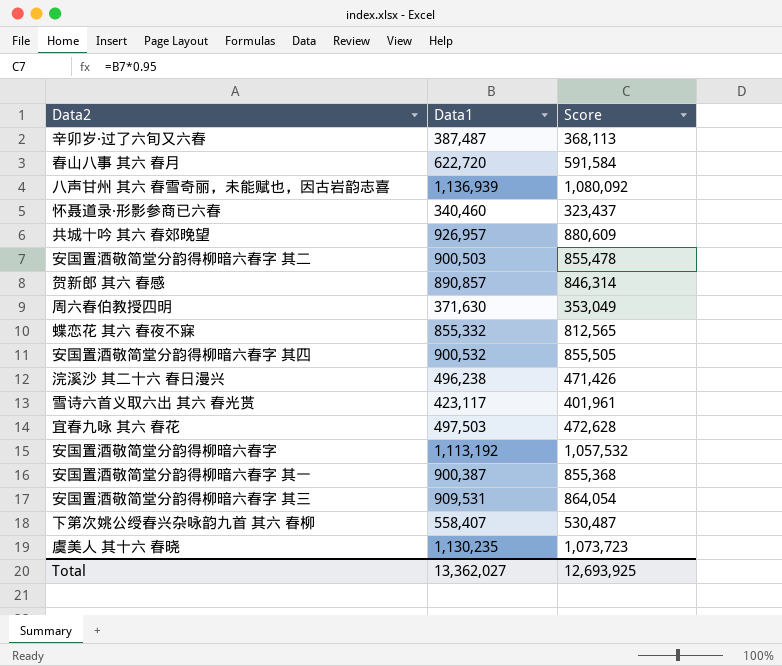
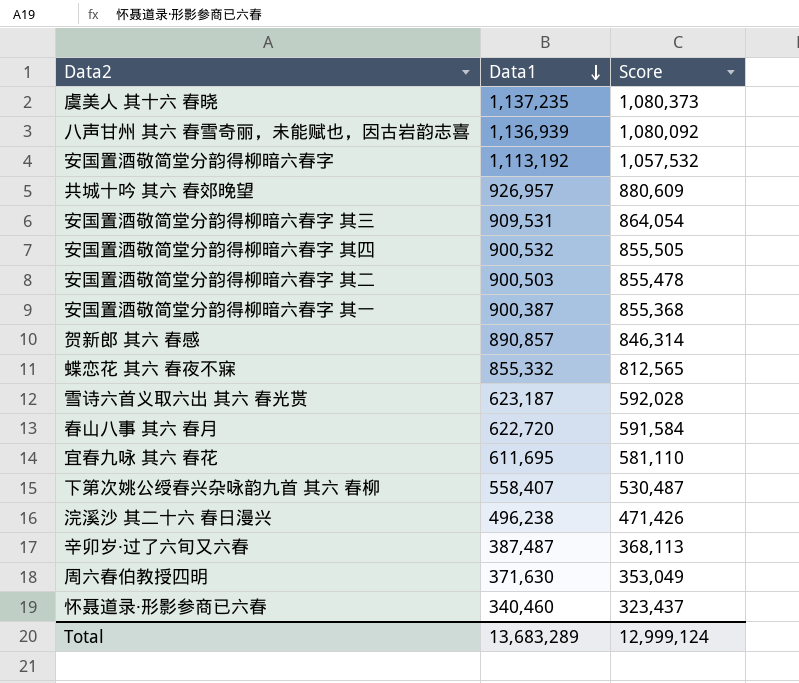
row order: none -> Data1 descending
虞美人 其十六 春晓 | Data1: 1,130,235 -> 1,137,235
虞美人 其十六 春晓 | Score: 1,073,723 -> 1,080,373
雪诗六首义取六出 其六 春光贳 | Data1: 423,117 -> 623,187
雪诗六首义取六出 其六 春光贳 | Score: 401,961 -> 592,028
宜春九咏 其六 春花 | Data1: 497,503 -> 611,695
宜春九咏 其六 春花 | Score: 472,628 -> 581,110
Total | Data1: 13,362,027 -> 13,683,289
Total | Score: 12,693,925 -> 12,999,124

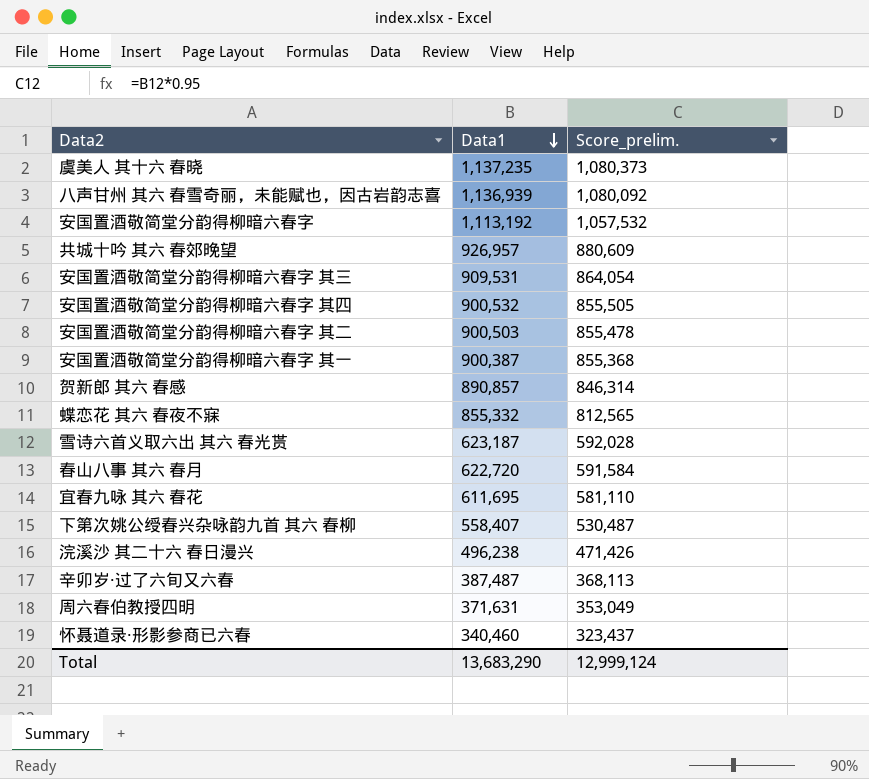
column name: Score -> Score_prelim.
周六春伯教授四明 | Data1: 371,630 -> 371,631
Total | Data1: 13,683,289 -> 13,683,290

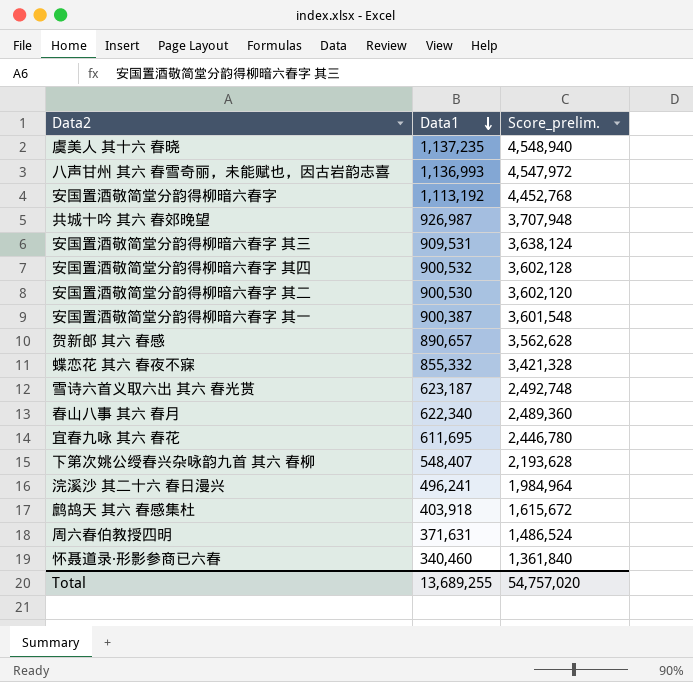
column Score_prelim. | formula: [Data1] * 0.95 -> [Data1] * 4
row 辛卯岁·过了六旬又六春: 387,487 | 368,113 -> none
八声甘州 其六 春雪奇丽，未能赋也，因古岩韵志喜 | Data1: 1,136,939 -> 1,136,993
共城十吟 其六 春郊晚望 | Data1: 926,957 -> 926,987
安国置酒敬简堂分韵得柳暗六春字 其二 | Data1: 900,503 -> 900,530
贺新郎 其六 春感 | Data1: 890,857 -> 890,657
春山八事 其六 春月 | Data1: 622,720 -> 622,340
下第次姚公绶春兴杂咏韵九首 其六 春柳 | Data1: 558,407 -> 548,407
浣溪沙 其二十六 春日漫兴 | Data1: 496,238 -> 496,241
row 鹧鸪天 其六 春感集杜: none -> 403,918 | 1,615,672
Total | Data1: 13,683,290 -> 13,689,255
Total | Score_prelim.: 12,999,124 -> 54,757,020

